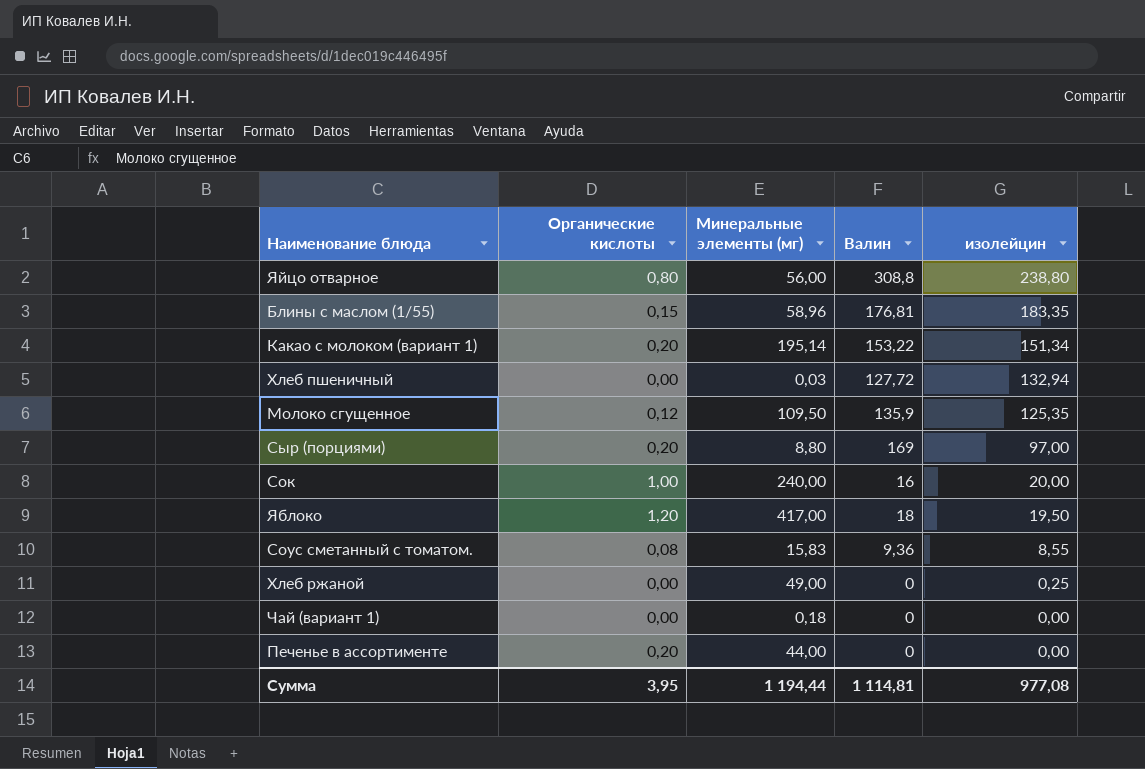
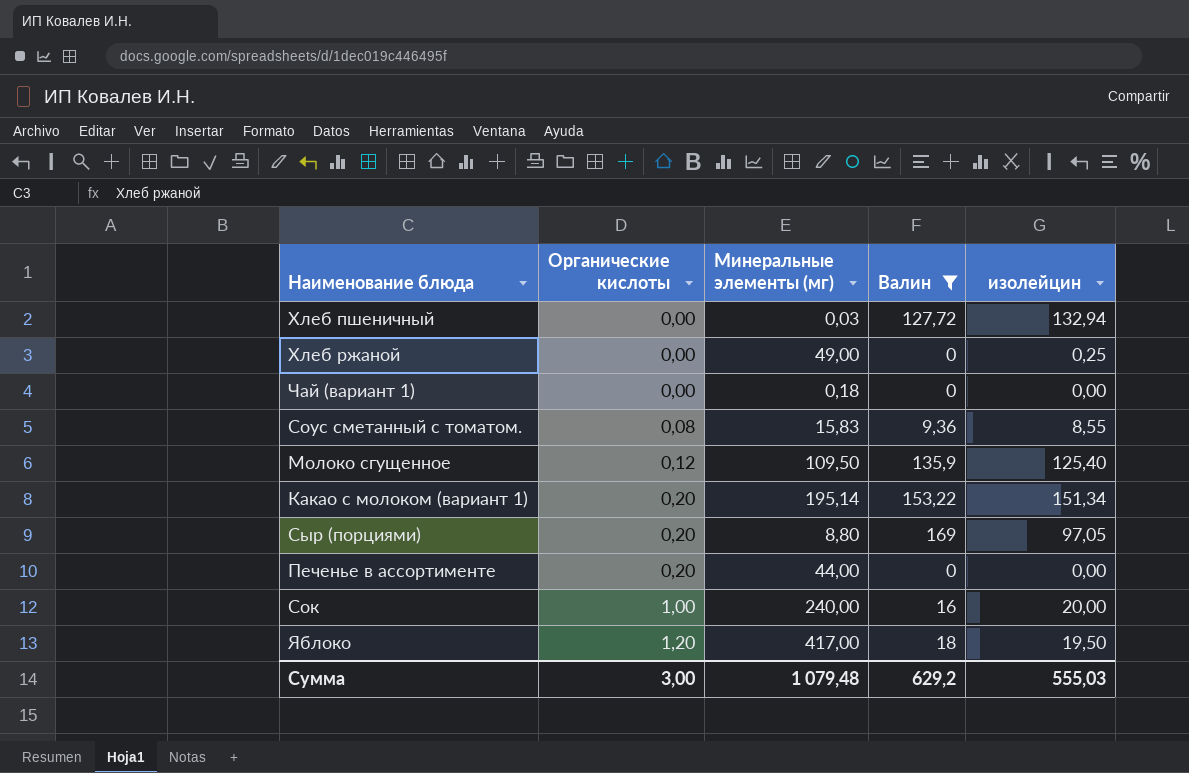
filter: none -> Валин <= 169
row order: изолейцин descending -> Органические кислоты ascending
Молоко сгущенное | изолейцин: 125,35 -> 125,40
Сыр (порциями) | изолейцин: 97,00 -> 97,05
Сумма | Органические кислоты: 3,95 -> 3,00
Сумма | Минеральные элементы (мг): 1 194,44 -> 1 079,48
Сумма | Валин: 1 114,81 -> 629,2
Сумма | изолейцин: 977,08 -> 555,03

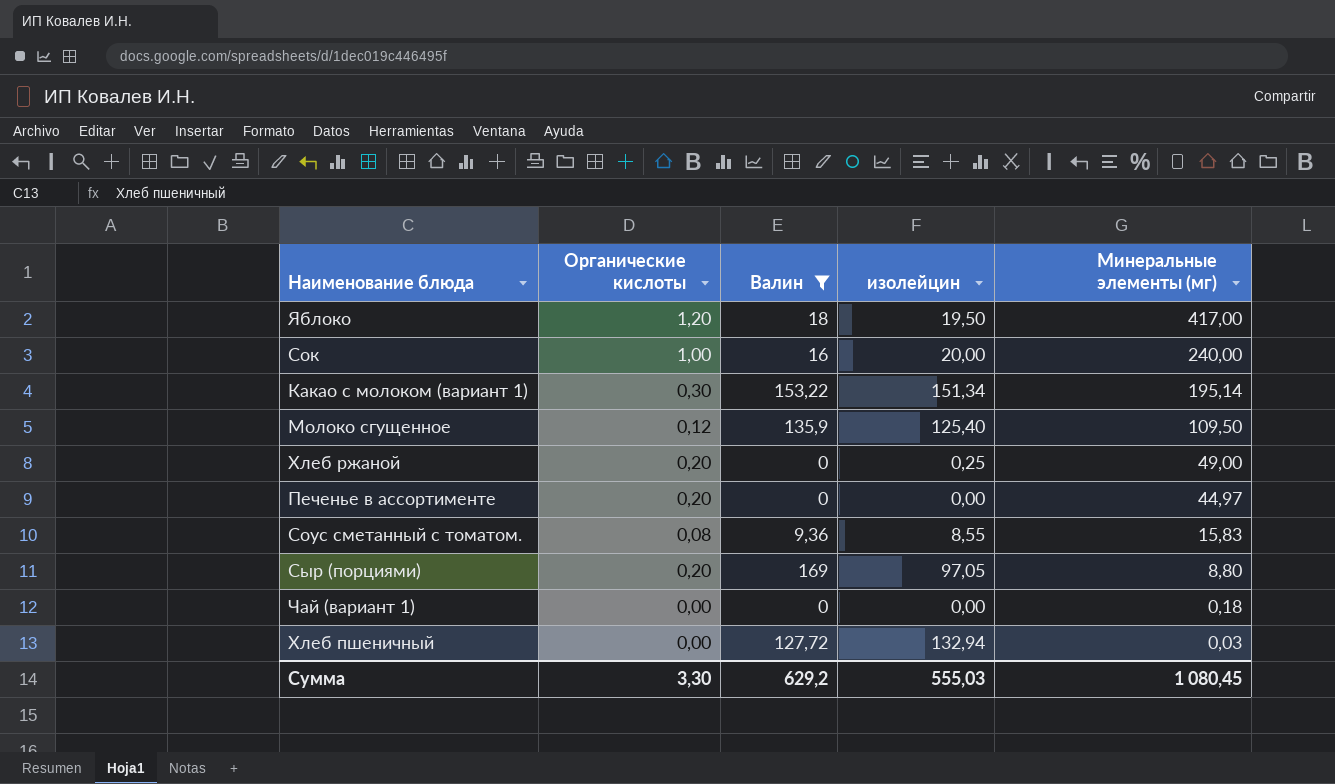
row order: Органические кислоты ascending -> Минеральные элементы (мг) descending
column Минеральные элементы (мг) | position: 3 -> 5
Какао с молоком (вариант 1) | Органические кислоты: 0,20 -> 0,30
Хлеб ржаной | Органические кислоты: 0,00 -> 0,20
Печенье в ассортименте | Минеральные элементы (мг): 44,00 -> 44,97
Сумма | Органические кислоты: 3,00 -> 3,30
Сумма | Минеральные элементы (мг): 1 079,48 -> 1 080,45

